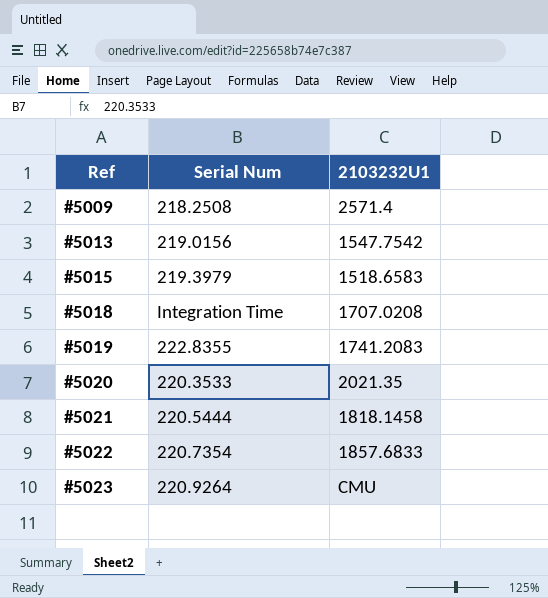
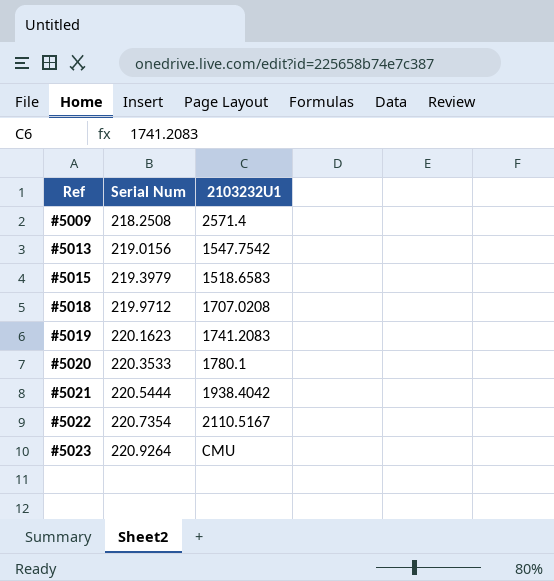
#5018 | Serial Num: Integration Time -> 219.9712
#5019 | Serial Num: 222.8355 -> 220.1623
#5020 | 2103232U1: 2021.35 -> 1780.1
#5021 | 2103232U1: 1818.1458 -> 1938.4042
#5022 | 2103232U1: 1857.6833 -> 2110.5167

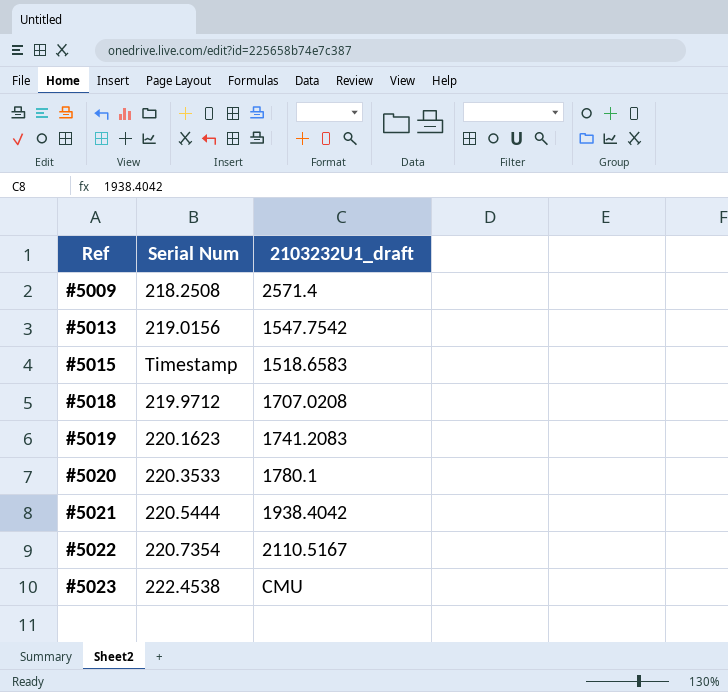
column name: 2103232U1 -> 2103232U1_draft
#5015 | Serial Num: 219.3979 -> Timestamp
#5023 | Serial Num: 220.9264 -> 222.4538

